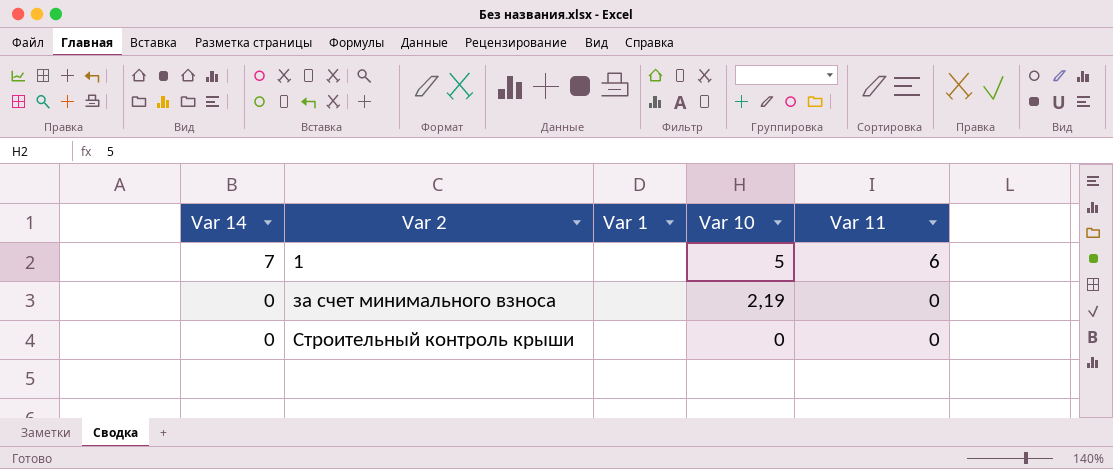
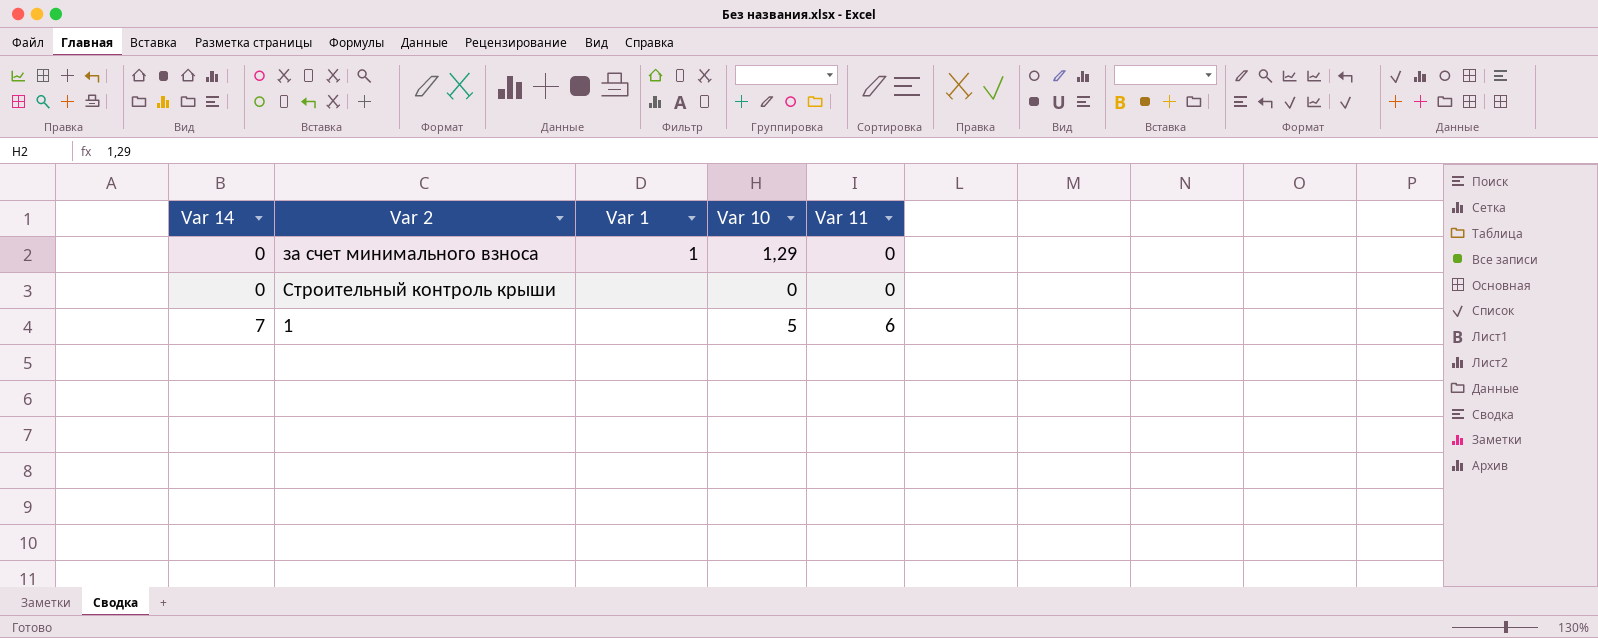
row order: Var 14 descending -> Var 14 ascending
за счет минимального взноса | Var 1: none -> 1
за счет минимального взноса | Var 10: 2,19 -> 1,29

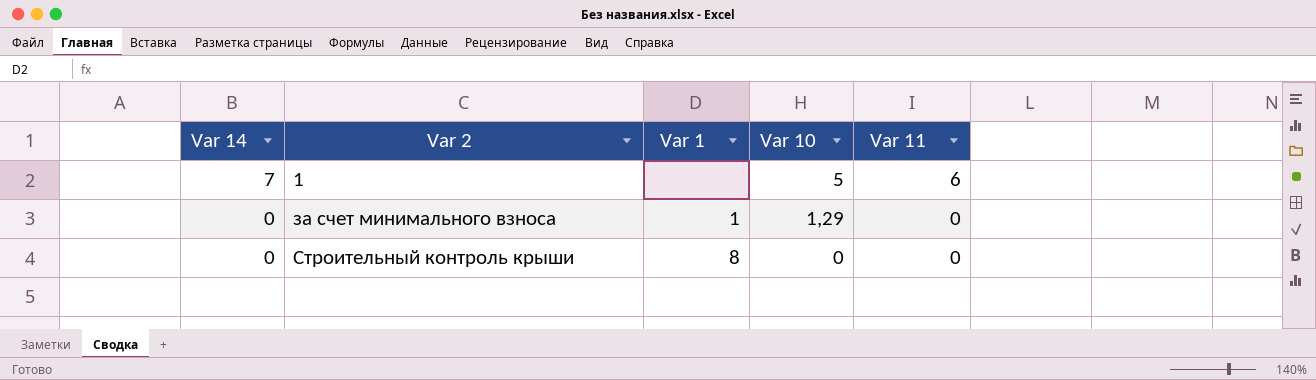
row order: Var 14 ascending -> Var 14 descending
Строительный контроль крыши | Var 1: none -> 8

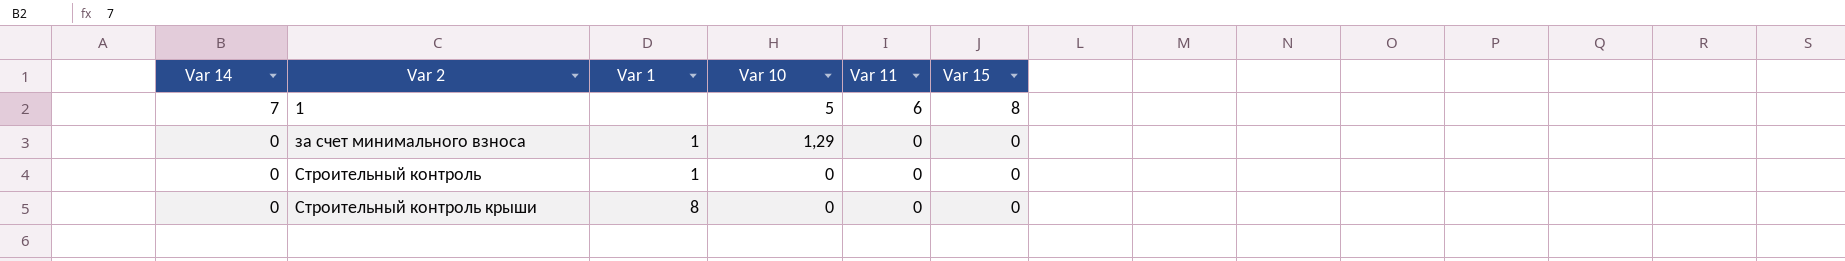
column Var 15 | position: none -> 6
row Строительный контроль: none -> 0 | 1 | 0 | 0 | 0

